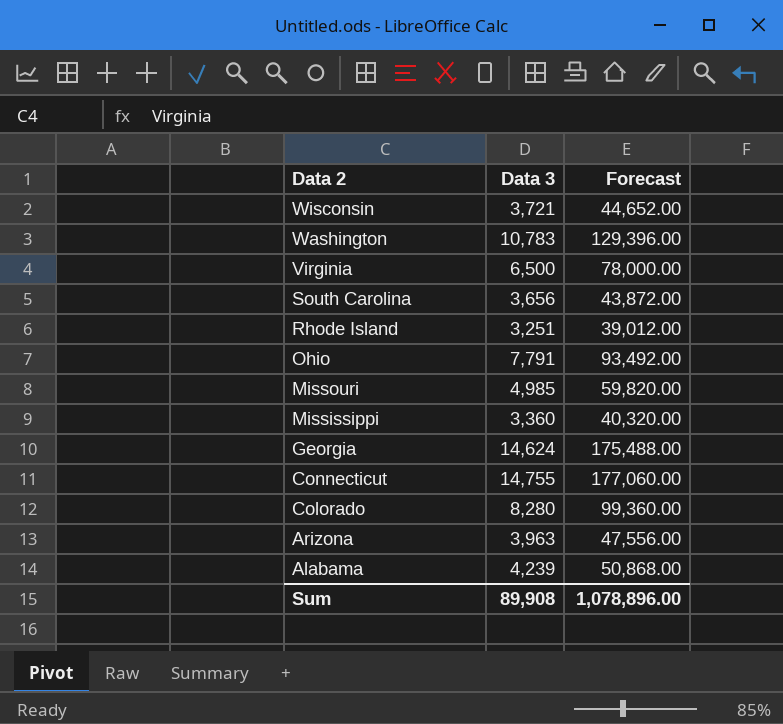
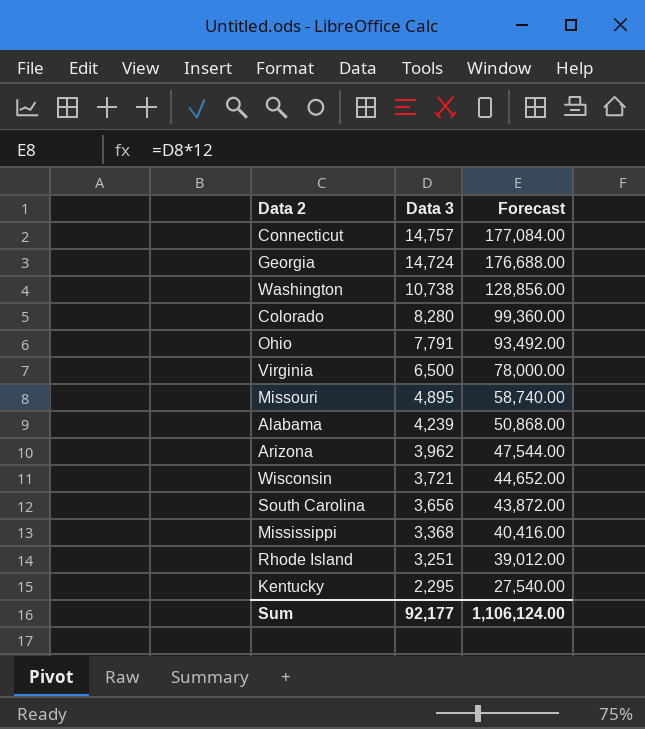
row order: Data 2 descending -> Data 3 descending
Connecticut | Data 3: 14,755 -> 14,757
Connecticut | Forecast: 177,060.00 -> 177,084.00
Georgia | Data 3: 14,624 -> 14,724
Georgia | Forecast: 175,488.00 -> 176,688.00
Washington | Data 3: 10,783 -> 10,738
Washington | Forecast: 129,396.00 -> 128,856.00
Missouri | Data 3: 4,985 -> 4,895
Missouri | Forecast: 59,820.00 -> 58,740.00
Arizona | Data 3: 3,963 -> 3,962
Arizona | Forecast: 47,556.00 -> 47,544.00
Mississippi | Data 3: 3,360 -> 3,368
Mississippi | Forecast: 40,320.00 -> 40,416.00
row Kentucky: none -> 2,295 | 27,540.00
Sum | Data 3: 89,908 -> 92,177
Sum | Forecast: 1,078,896.00 -> 1,106,124.00

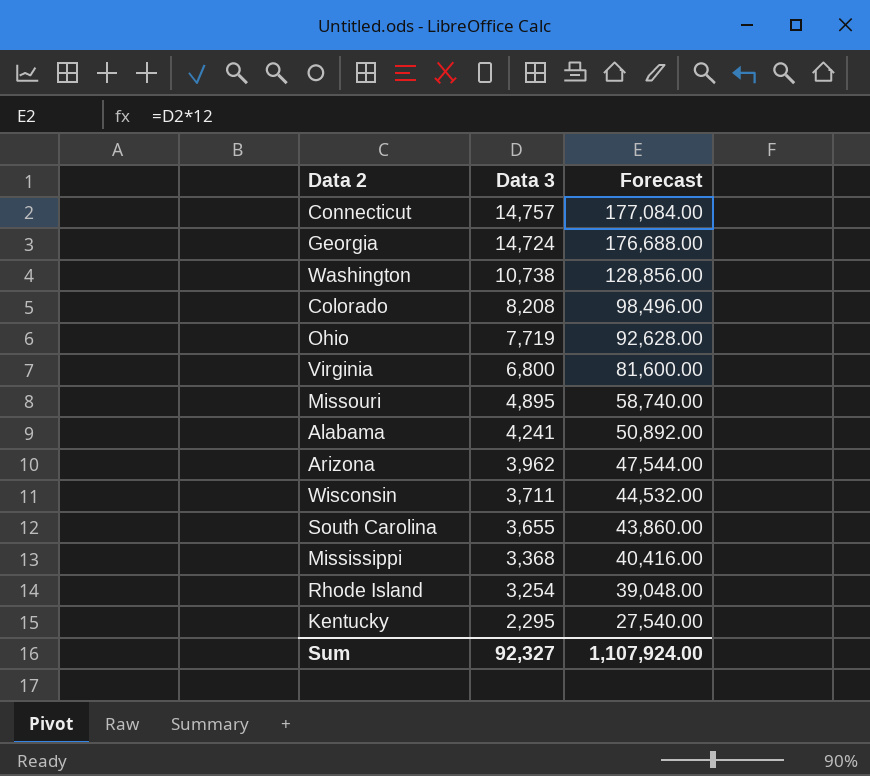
Colorado | Data 3: 8,280 -> 8,208
Colorado | Forecast: 99,360.00 -> 98,496.00
Ohio | Data 3: 7,791 -> 7,719
Ohio | Forecast: 93,492.00 -> 92,628.00
Virginia | Data 3: 6,500 -> 6,800
Virginia | Forecast: 78,000.00 -> 81,600.00
Alabama | Data 3: 4,239 -> 4,241
Alabama | Forecast: 50,868.00 -> 50,892.00
Wisconsin | Data 3: 3,721 -> 3,711
Wisconsin | Forecast: 44,652.00 -> 44,532.00
South Carolina | Data 3: 3,656 -> 3,655
South Carolina | Forecast: 43,872.00 -> 43,860.00
Rhode Island | Data 3: 3,251 -> 3,254
Rhode Island | Forecast: 39,012.00 -> 39,048.00
Sum | Data 3: 92,177 -> 92,327
Sum | Forecast: 1,106,124.00 -> 1,107,924.00

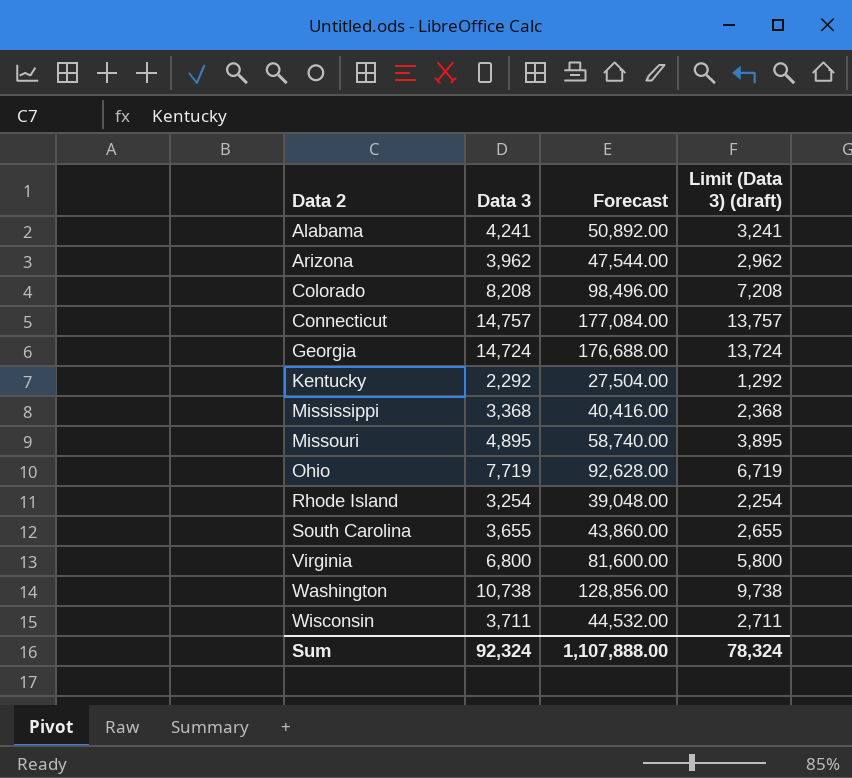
row order: Data 3 descending -> Data 2 ascending
column Limit (Data 3) (draft) | formula: none -> [Data 3] - 1000
Kentucky | Data 3: 2,295 -> 2,292
Kentucky | Forecast: 27,540.00 -> 27,504.00
Sum | Data 3: 92,327 -> 92,324
Sum | Forecast: 1,107,924.00 -> 1,107,888.00

